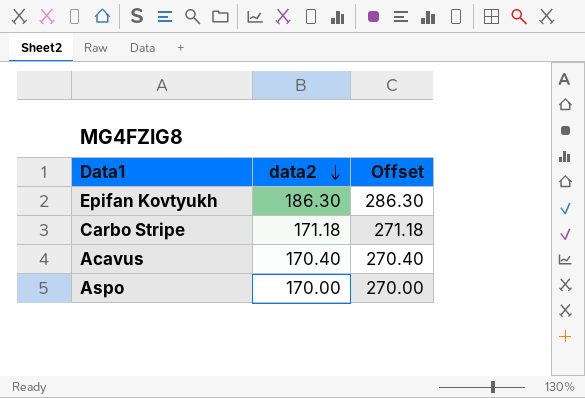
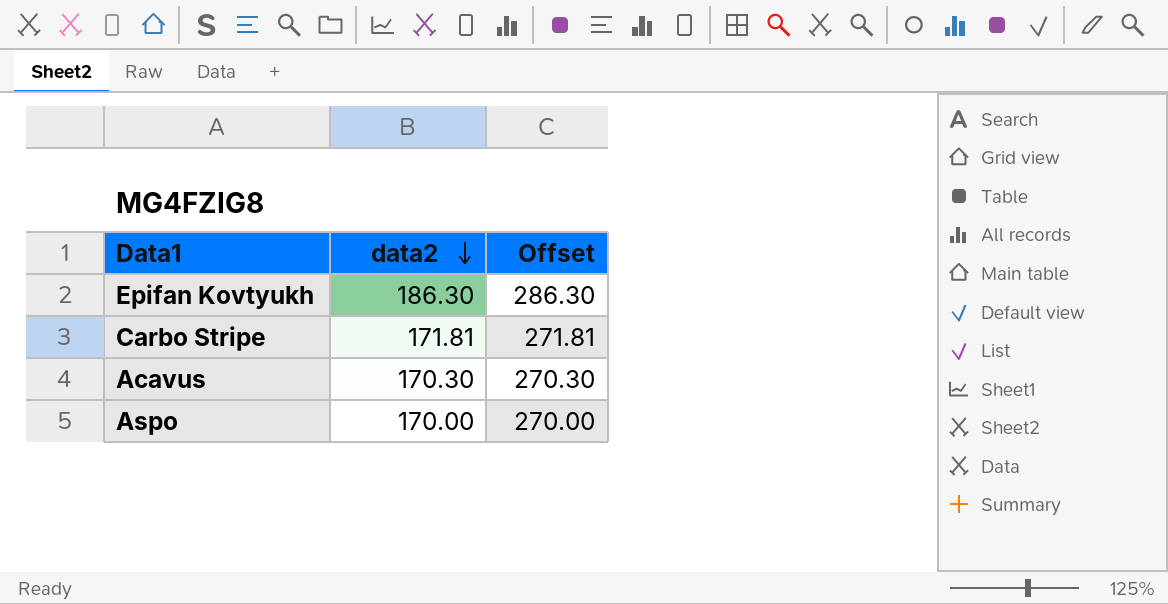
Carbo Stripe | data2: 171.18 -> 171.81
Carbo Stripe | Offset: 271.18 -> 271.81
Acavus | data2: 170.40 -> 170.30
Acavus | Offset: 270.40 -> 270.30

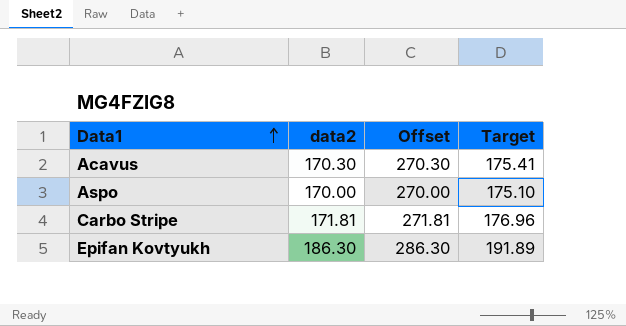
row order: data2 descending -> Data1 ascending
column Target | formula: none -> [data2] * 1.03

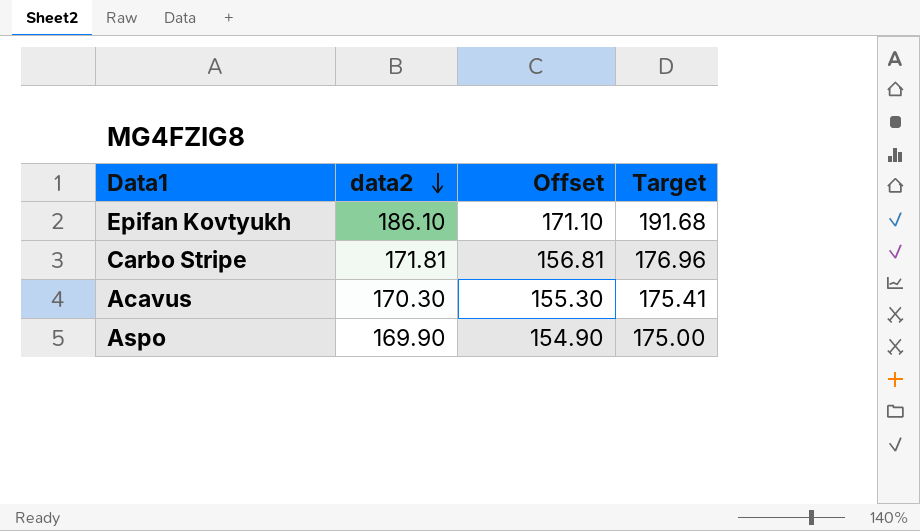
row order: Data1 ascending -> data2 descending
column Offset | formula: [data2] + 100 -> [data2] - 15
Epifan Kovtyukh | data2: 186.30 -> 186.10
Epifan Kovtyukh | Target: 191.89 -> 191.68
Aspo | data2: 170.00 -> 169.90
Aspo | Target: 175.10 -> 175.00

